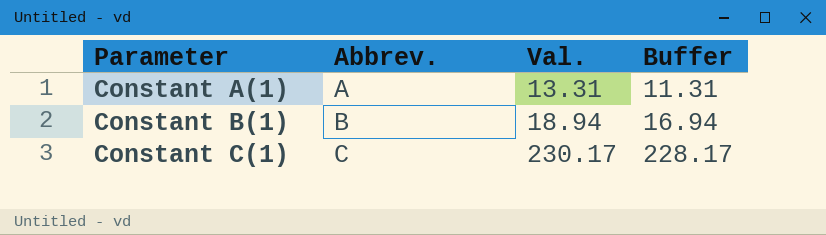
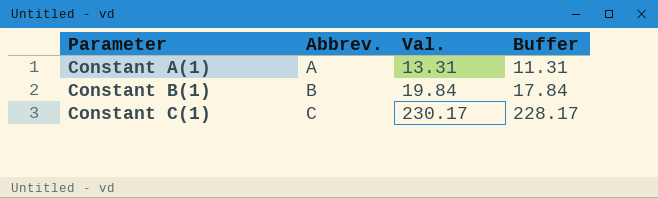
Constant B(1) | Val.: 18.94 -> 19.84
Constant B(1) | Buffer: 16.94 -> 17.84

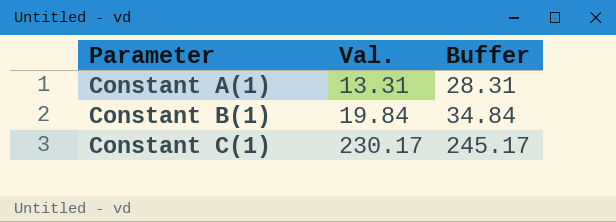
column Abbrev. | position: 2 -> none
column Buffer | formula: [Val.] - 2 -> [Val.] + 15

